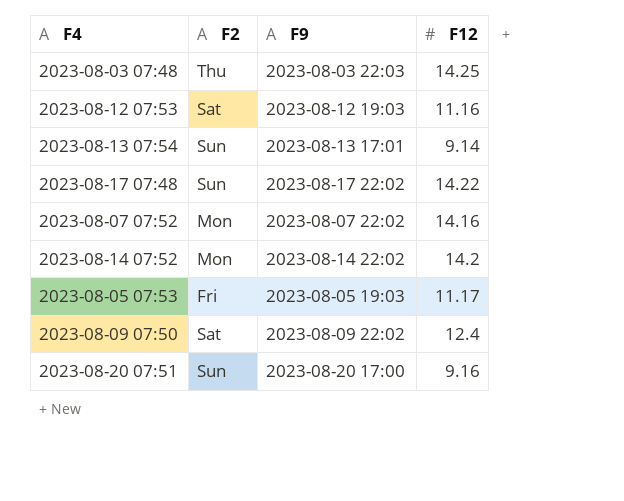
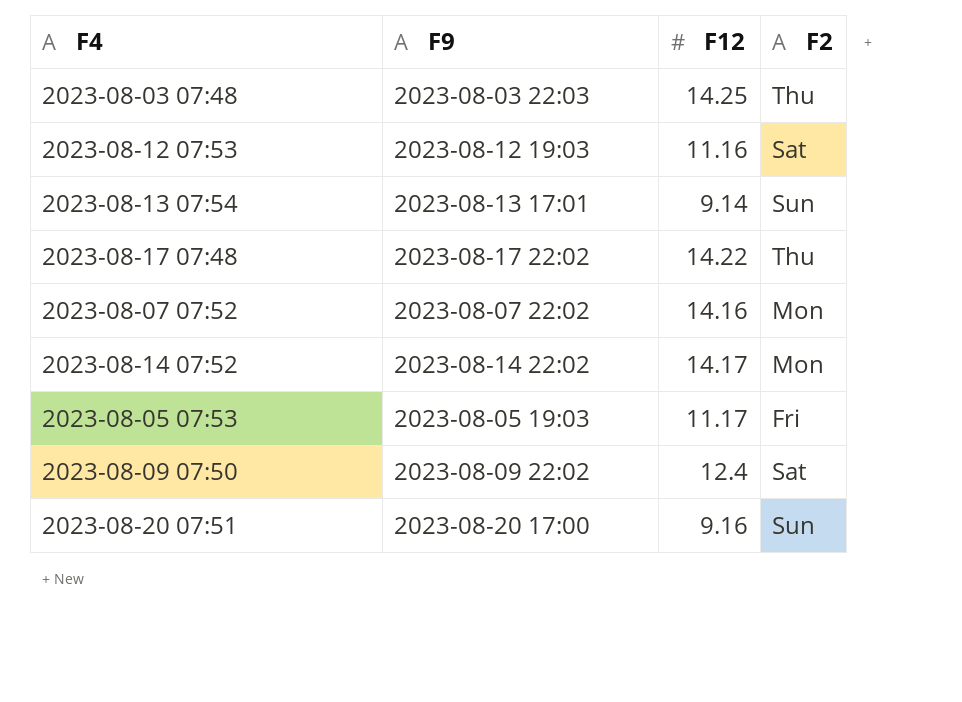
column F2 | position: 2 -> 4
2023-08-17 07:48 | F2: Sun -> Thu
2023-08-14 07:52 | F12: 14.2 -> 14.17

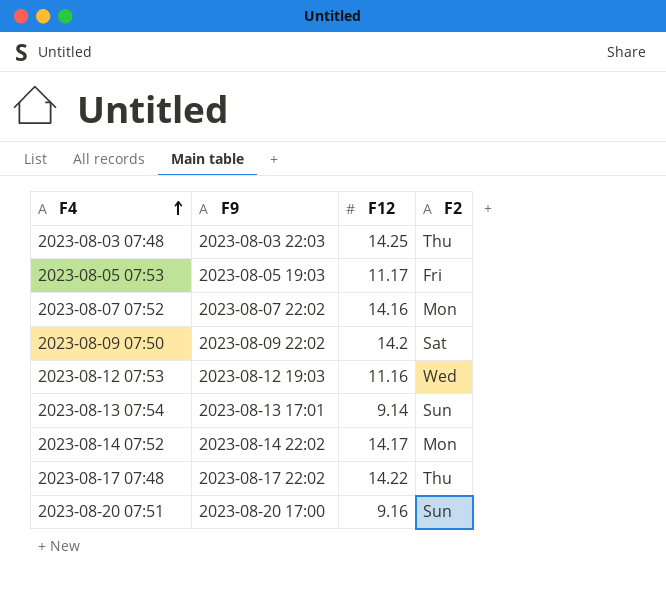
row order: none -> F4 ascending
2023-08-09 07:50 | F12: 12.4 -> 14.2
2023-08-12 07:53 | F2: Sat -> Wed

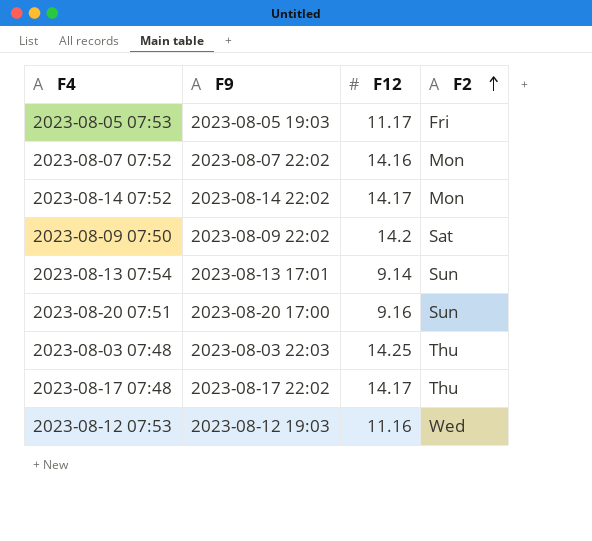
row order: F4 ascending -> F2 ascending
2023-08-17 07:48 | F12: 14.22 -> 14.17

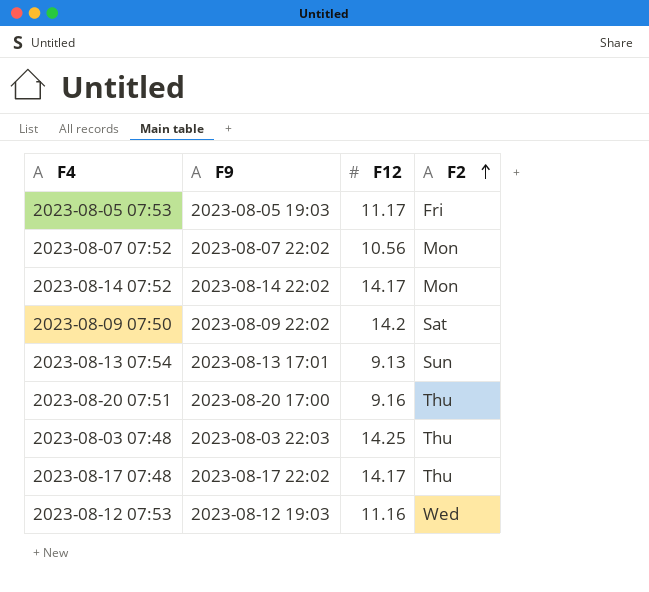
2023-08-07 07:52 | F12: 14.16 -> 10.56
2023-08-13 07:54 | F12: 9.14 -> 9.13
2023-08-20 07:51 | F2: Sun -> Thu

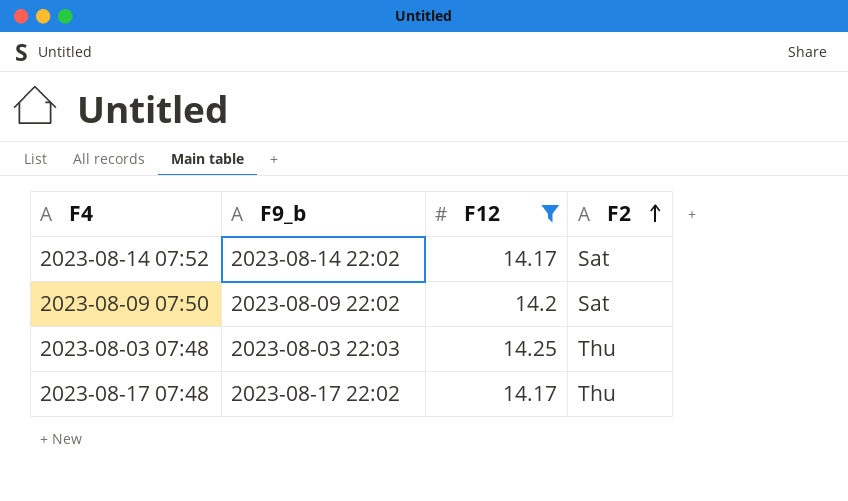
filter: none -> F12 >= 14.17
column name: F9 -> F9_b
2023-08-14 07:52 | F2: Mon -> Sat

